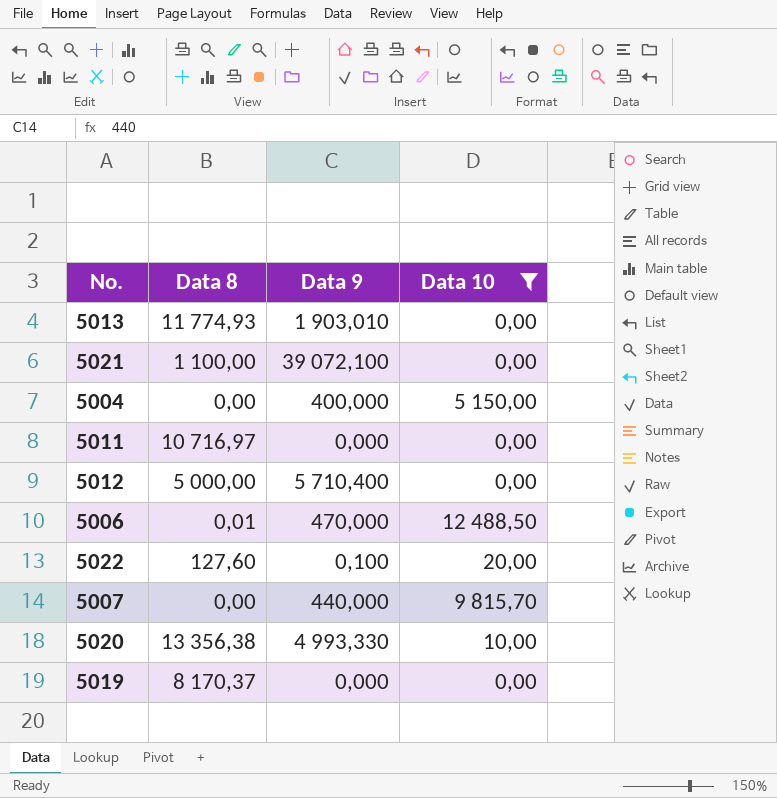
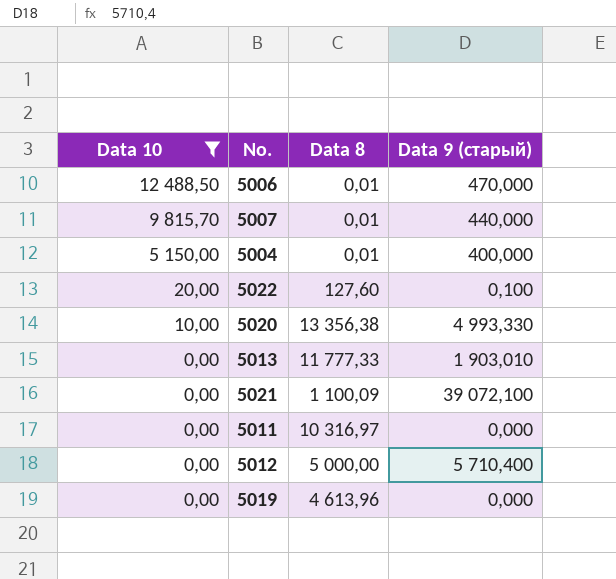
row order: none -> Data 10 descending
column Data 10 | position: 4 -> 1
column name: Data 9 -> Data 9 (старый)
5007 | Data 8: 0,00 -> 0,01
5004 | Data 8: 0,00 -> 0,01
5013 | Data 8: 11 774,93 -> 11 777,33
5021 | Data 8: 1 100,00 -> 1 100,09
5011 | Data 8: 10 716,97 -> 10 316,97
5019 | Data 8: 8 170,37 -> 4 613,96

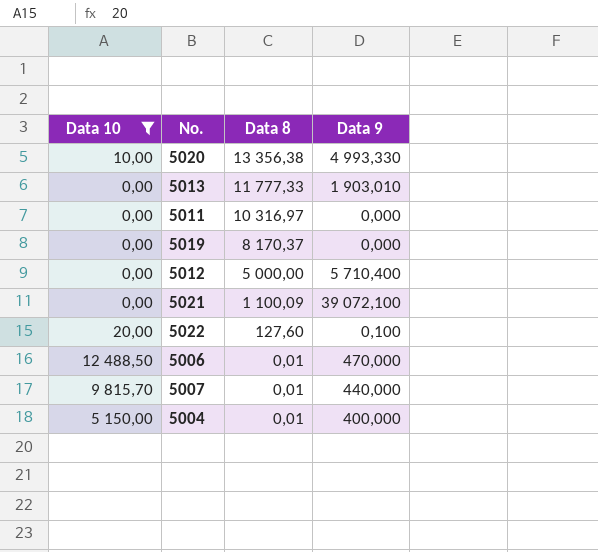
row order: Data 10 descending -> Data 8 descending
column name: Data 9 (старый) -> Data 9
5019 | Data 8: 4 613,96 -> 8 170,37

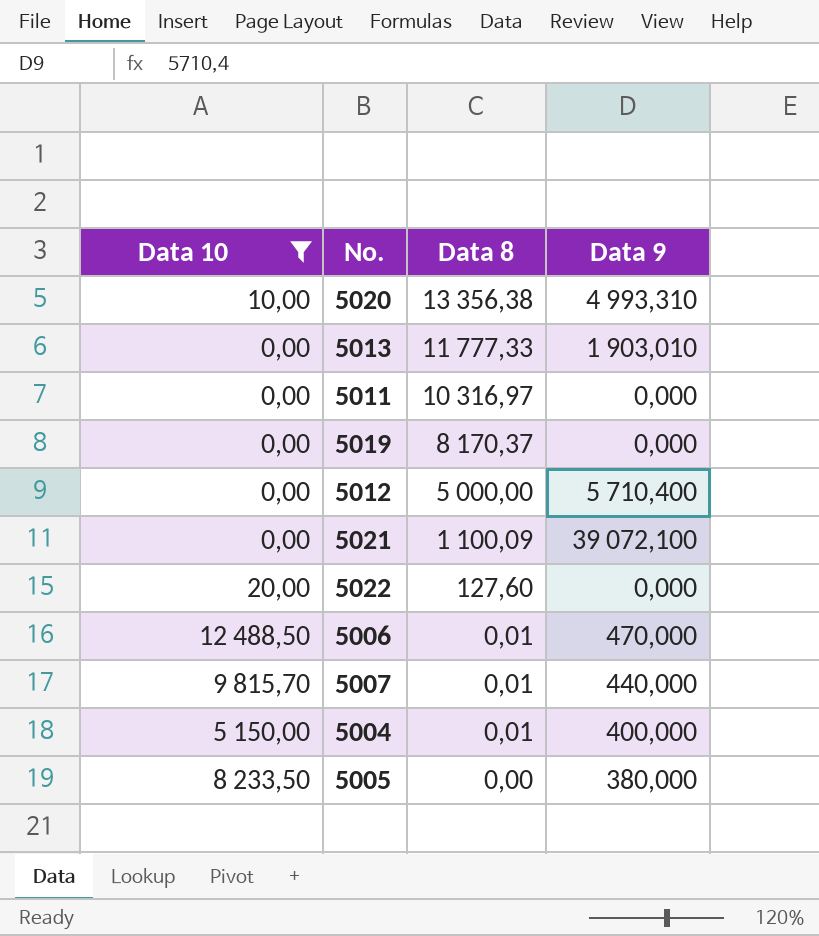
5020 | Data 9: 4 993,330 -> 4 993,310
5022 | Data 9: 0,100 -> 0,000
row 5005: none -> 8 233,50 | 0,00 | 380,000

